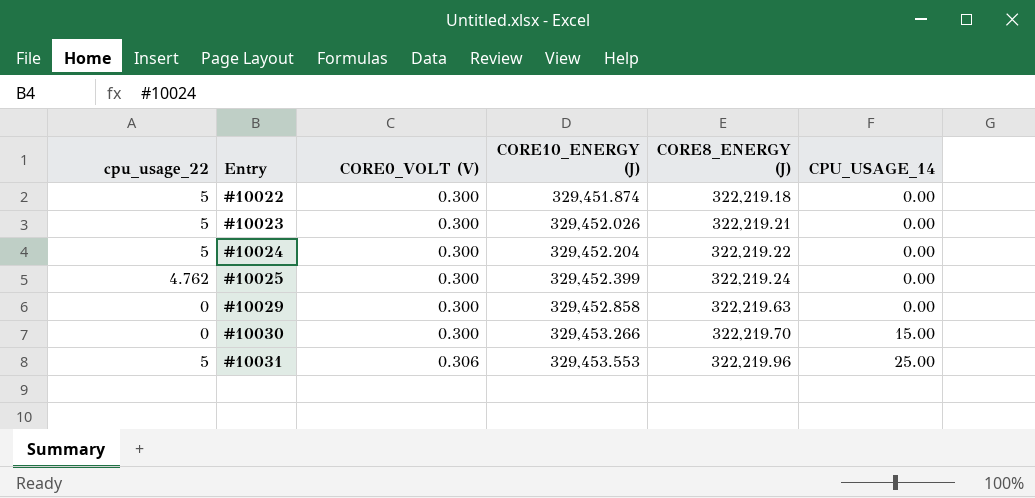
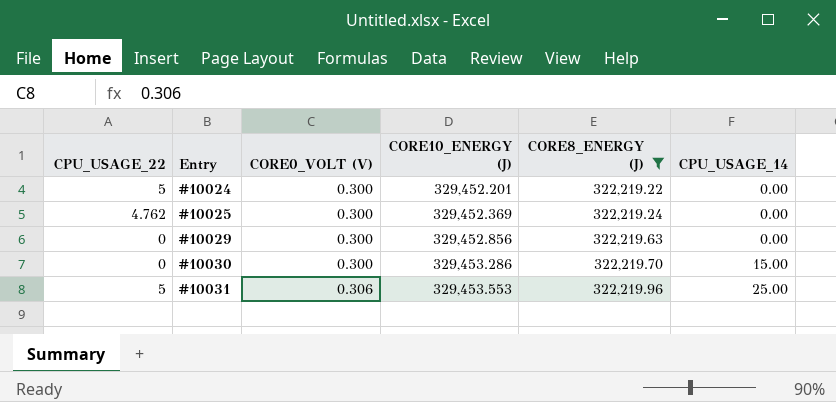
filter: none -> CORE8_ENERGY (J) >= 322,219.22
column name: cpu_usage_22 -> CPU_USAGE_22
#10024 | CORE10_ENERGY (J): 329,452.204 -> 329,452.201
#10025 | CORE10_ENERGY (J): 329,452.399 -> 329,452.369
#10029 | CORE10_ENERGY (J): 329,452.858 -> 329,452.856
#10030 | CORE10_ENERGY (J): 329,453.266 -> 329,453.286

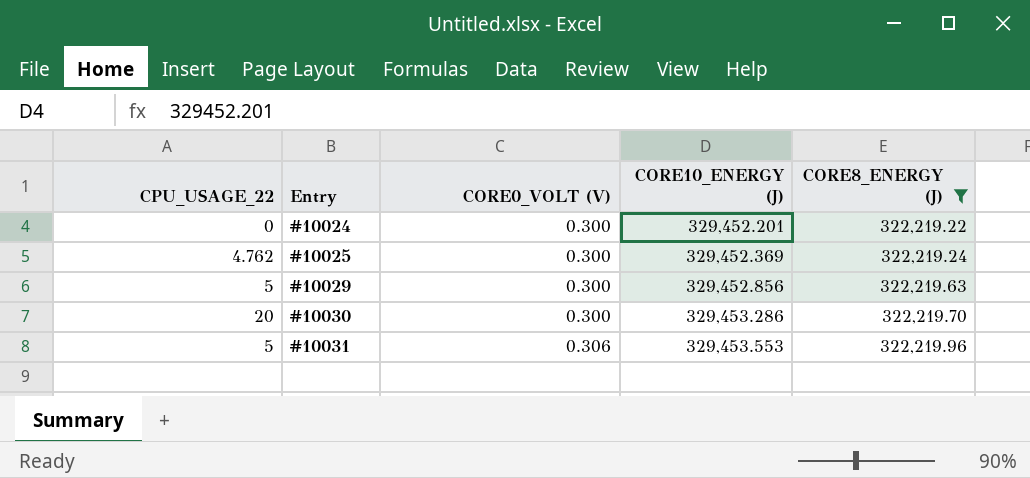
column CPU_USAGE_14 | position: 6 -> none
#10024 | CPU_USAGE_22: 5 -> 0
#10029 | CPU_USAGE_22: 0 -> 5
#10030 | CPU_USAGE_22: 0 -> 20

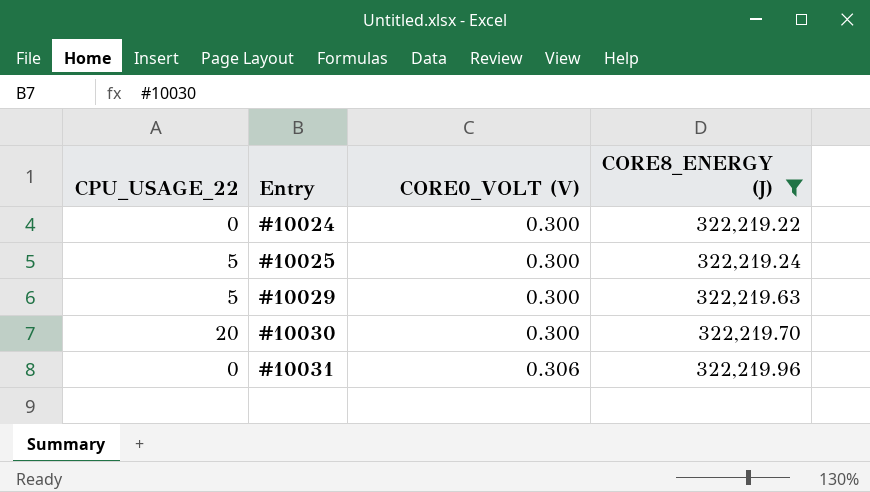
column CORE10_ENERGY (J) | position: 4 -> none
#10025 | CPU_USAGE_22: 4.762 -> 5
#10031 | CPU_USAGE_22: 5 -> 0

